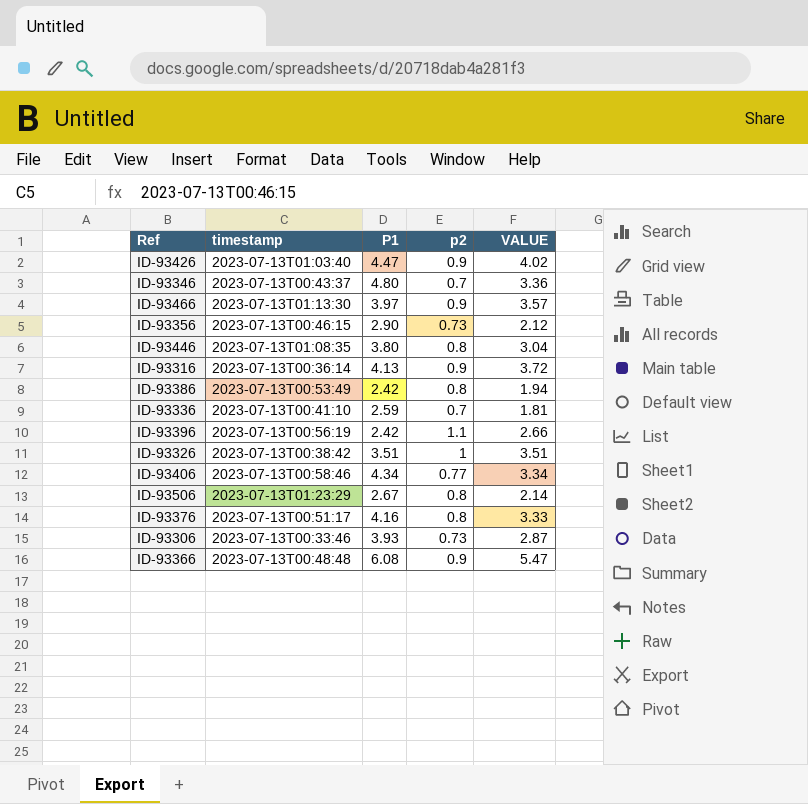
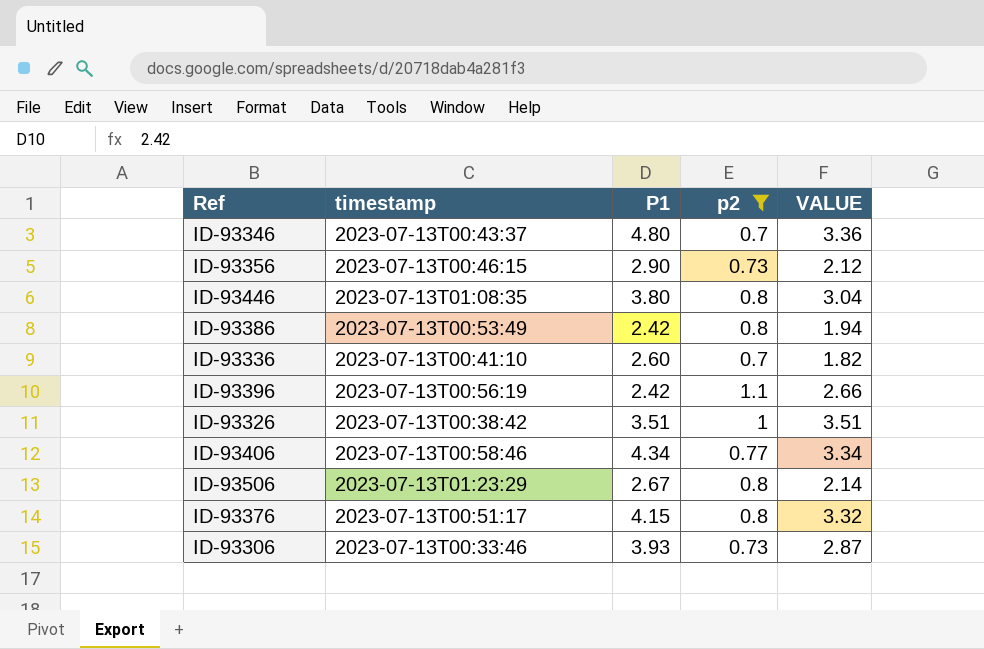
filter: none -> p2 != 0.9
ID-93336 | P1: 2.59 -> 2.60
ID-93336 | VALUE: 1.81 -> 1.82
ID-93376 | P1: 4.16 -> 4.15
ID-93376 | VALUE: 3.33 -> 3.32

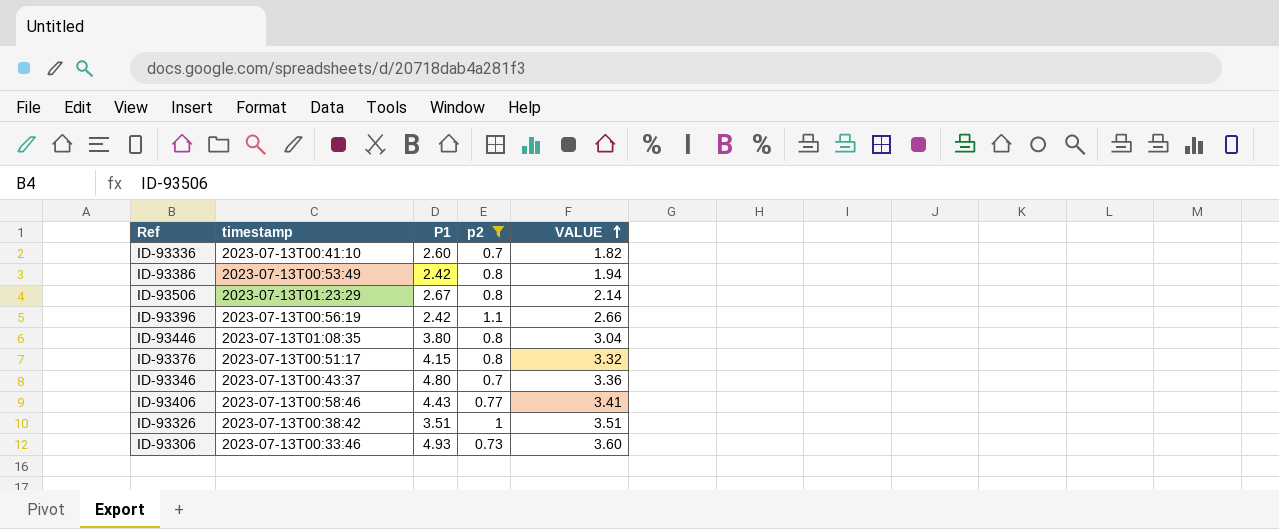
row order: none -> VALUE ascending
row ID-93356: 2023-07-13T00:46:15 | 2.90 | 0.73 | 2.12 -> none
ID-93406 | P1: 4.34 -> 4.43
ID-93406 | VALUE: 3.34 -> 3.41
ID-93306 | P1: 3.93 -> 4.93
ID-93306 | VALUE: 2.87 -> 3.60

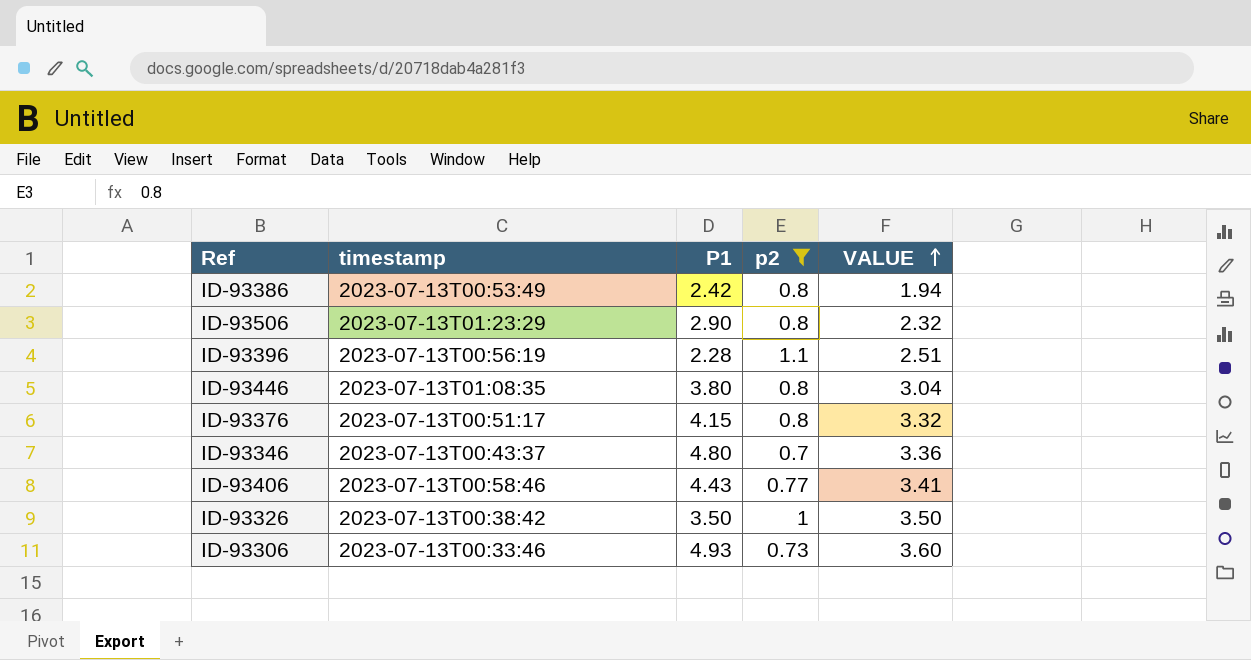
row ID-93336: 2023-07-13T00:41:10 | 2.60 | 0.7 | 1.82 -> none
ID-93506 | P1: 2.67 -> 2.90
ID-93506 | VALUE: 2.14 -> 2.32
ID-93396 | P1: 2.42 -> 2.28
ID-93396 | VALUE: 2.66 -> 2.51
ID-93326 | P1: 3.51 -> 3.50
ID-93326 | VALUE: 3.51 -> 3.50

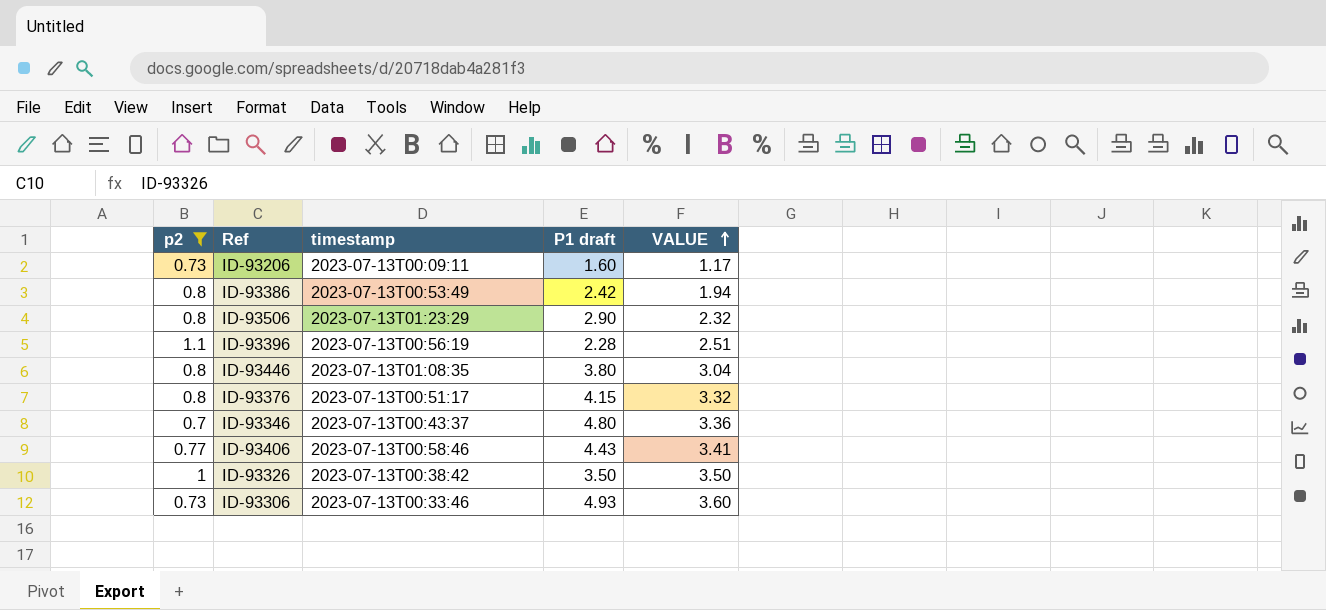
column p2 | position: 4 -> 1
column name: P1 -> P1 draft
row ID-93206: none -> 0.73 | 2023-07-13T00:09:11 | 1.60 | 1.17

